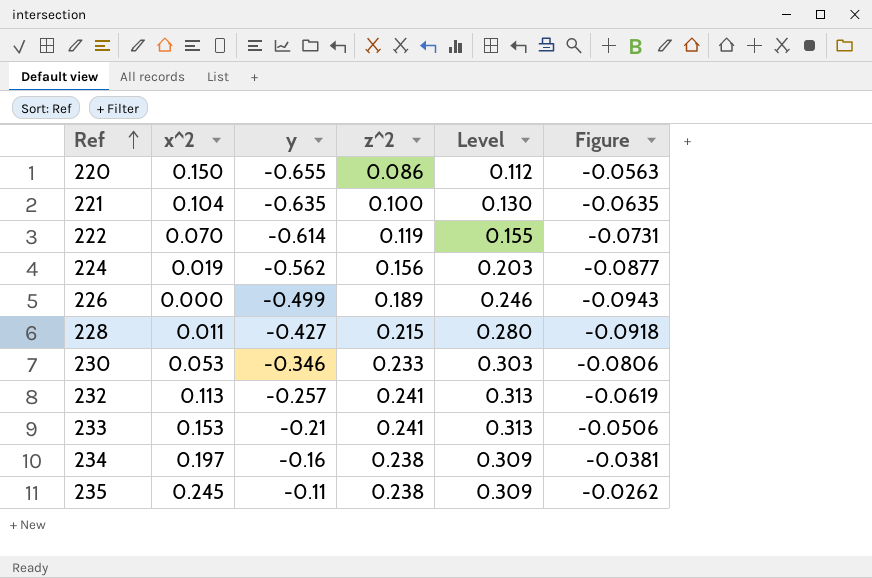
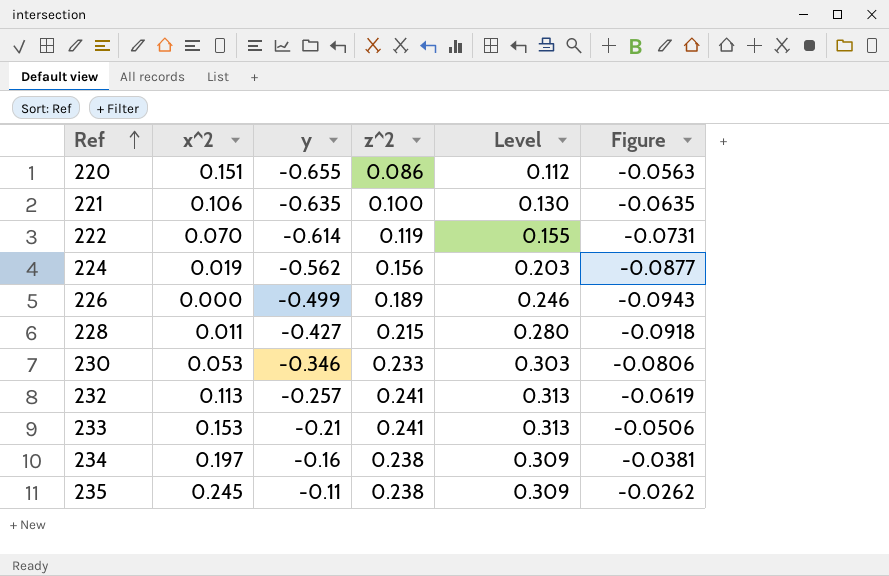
220 | x^2: 0.150 -> 0.151
221 | x^2: 0.104 -> 0.106

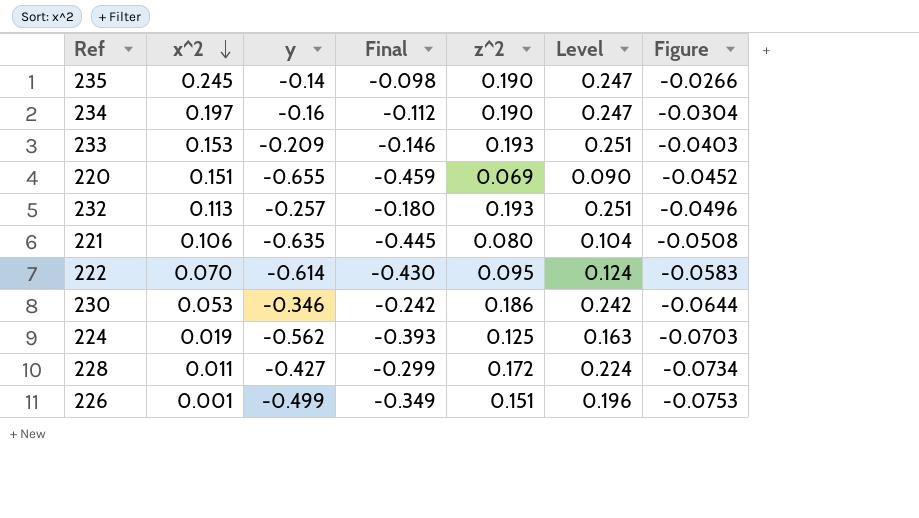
row order: Ref ascending -> x^2 descending
column Final | formula: none -> [y] * 0.7
235 | y: -0.11 -> -0.14
235 | z^2: 0.238 -> 0.190
235 | Level: 0.309 -> 0.247
235 | Figure: -0.0262 -> -0.0266
234 | z^2: 0.238 -> 0.190
234 | Level: 0.309 -> 0.247
234 | Figure: -0.0381 -> -0.0304
233 | y: -0.21 -> -0.209
233 | z^2: 0.241 -> 0.193
233 | Level: 0.313 -> 0.251
233 | Figure: -0.0506 -> -0.0403
220 | z^2: 0.086 -> 0.069
220 | Level: 0.112 -> 0.090
220 | Figure: -0.0563 -> -0.0452
232 | z^2: 0.241 -> 0.193
232 | Level: 0.313 -> 0.251
232 | Figure: -0.0619 -> -0.0496
221 | z^2: 0.100 -> 0.080
221 | Level: 0.130 -> 0.104
221 | Figure: -0.0635 -> -0.0508
222 | z^2: 0.119 -> 0.095
222 | Level: 0.155 -> 0.124
222 | Figure: -0.0731 -> -0.0583
230 | z^2: 0.233 -> 0.186
230 | Level: 0.303 -> 0.242
230 | Figure: -0.0806 -> -0.0644
224 | z^2: 0.156 -> 0.125
224 | Level: 0.203 -> 0.163
224 | Figure: -0.0877 -> -0.0703
228 | z^2: 0.215 -> 0.172
228 | Level: 0.280 -> 0.224
228 | Figure: -0.0918 -> -0.0734
226 | x^2: 0.000 -> 0.001
226 | z^2: 0.189 -> 0.151
226 | Level: 0.246 -> 0.196
226 | Figure: -0.0943 -> -0.0753

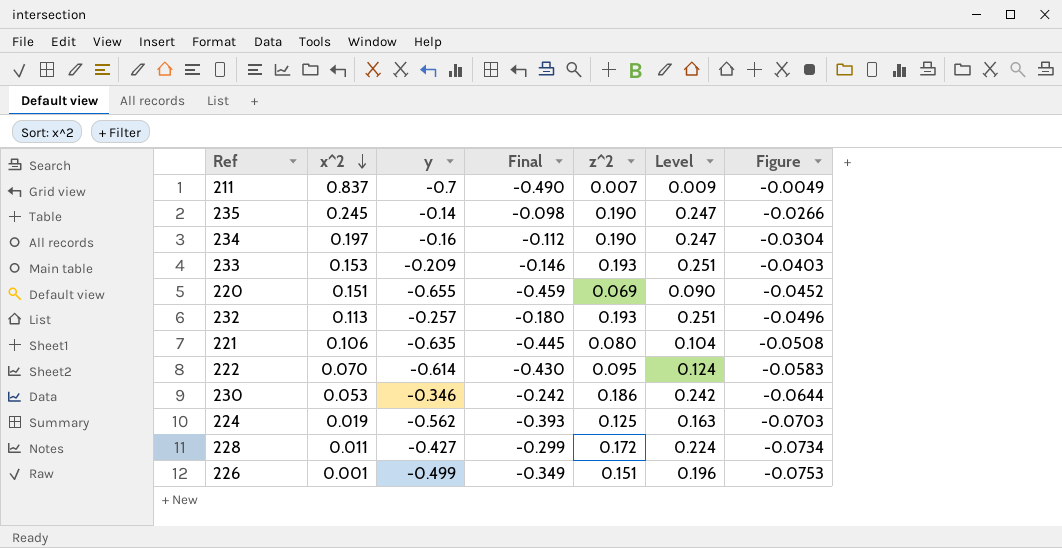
row 211: none -> 0.837 | -0.7 | -0.490 | 0.007 | 0.009 | -0.0049

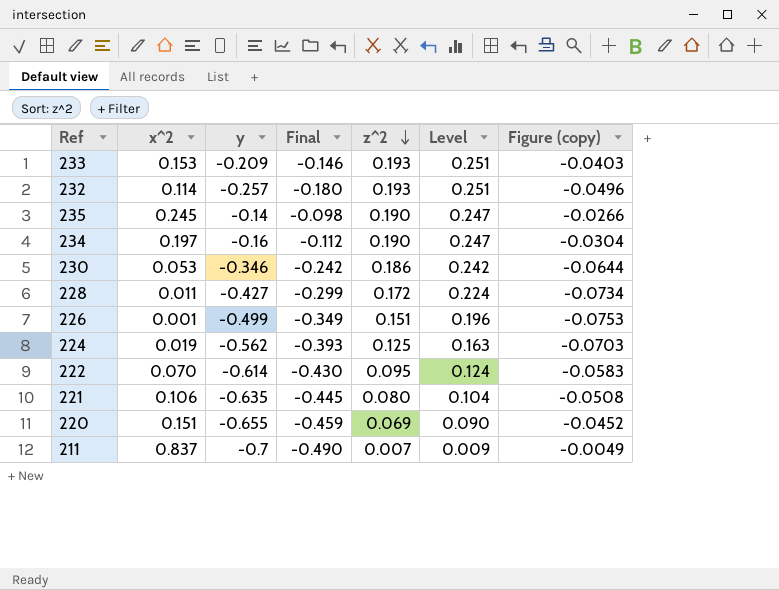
row order: x^2 descending -> z^2 descending
column name: Figure -> Figure (copy)
232 | x^2: 0.113 -> 0.114

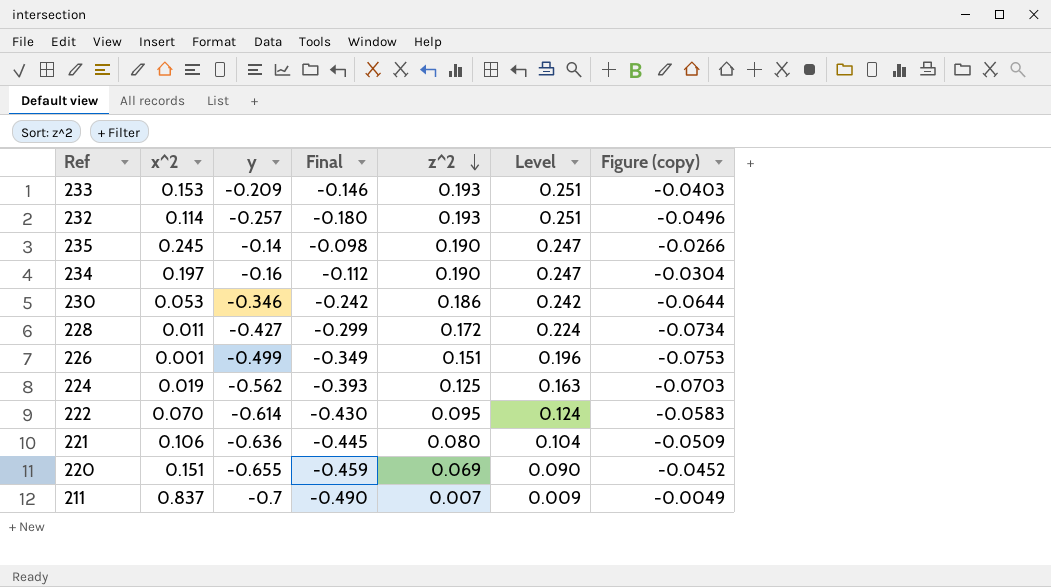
221 | y: -0.635 -> -0.636
221 | Figure (copy): -0.0508 -> -0.0509

